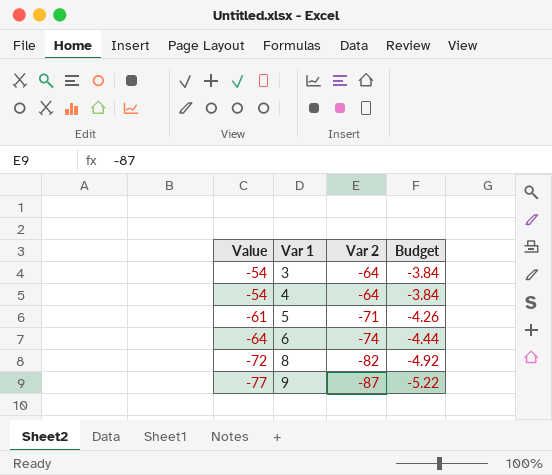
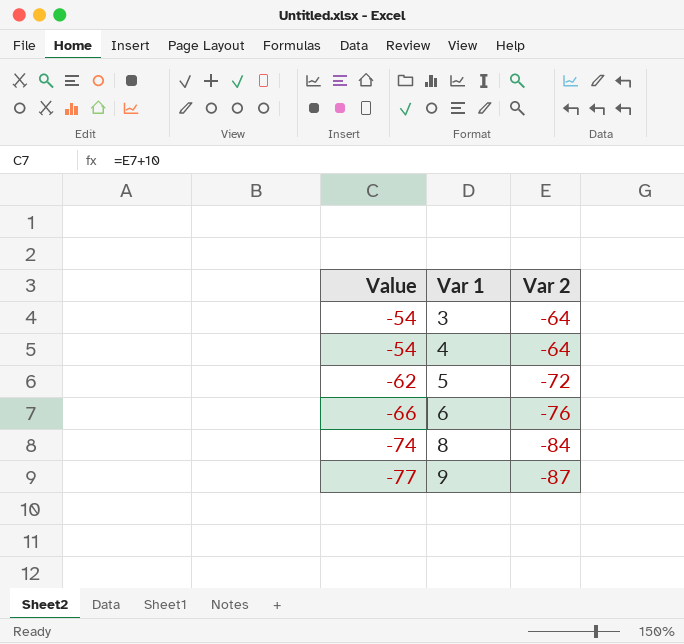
column Budget | formula: [Var 2] * 0.06 -> none
5 | Value: -61 -> -62
5 | Var 2: -71 -> -72
6 | Value: -64 -> -66
6 | Var 2: -74 -> -76
8 | Value: -72 -> -74
8 | Var 2: -82 -> -84

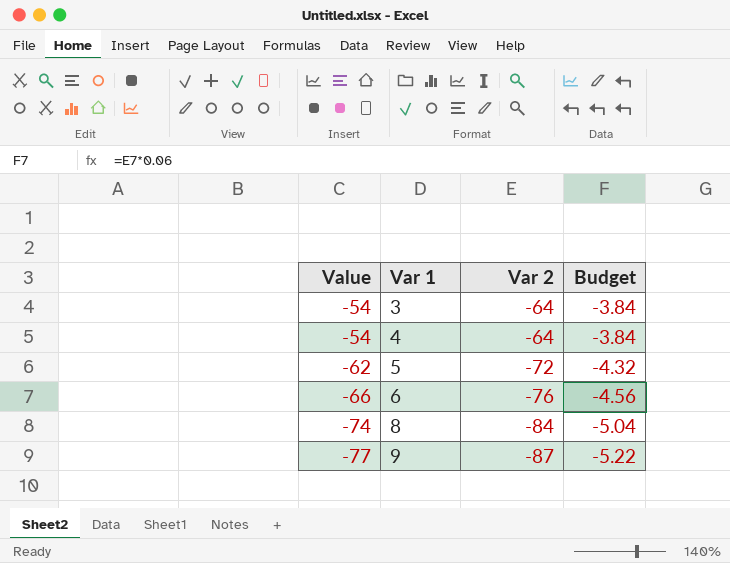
column Budget | formula: none -> [Var 2] * 0.06

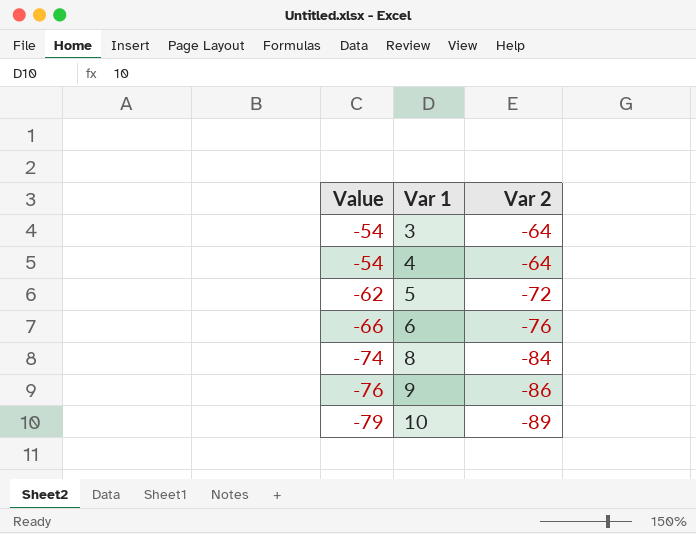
column Budget | formula: [Var 2] * 0.06 -> none
9 | Value: -77 -> -76
9 | Var 2: -87 -> -86
row 10: none -> -79 | -89

